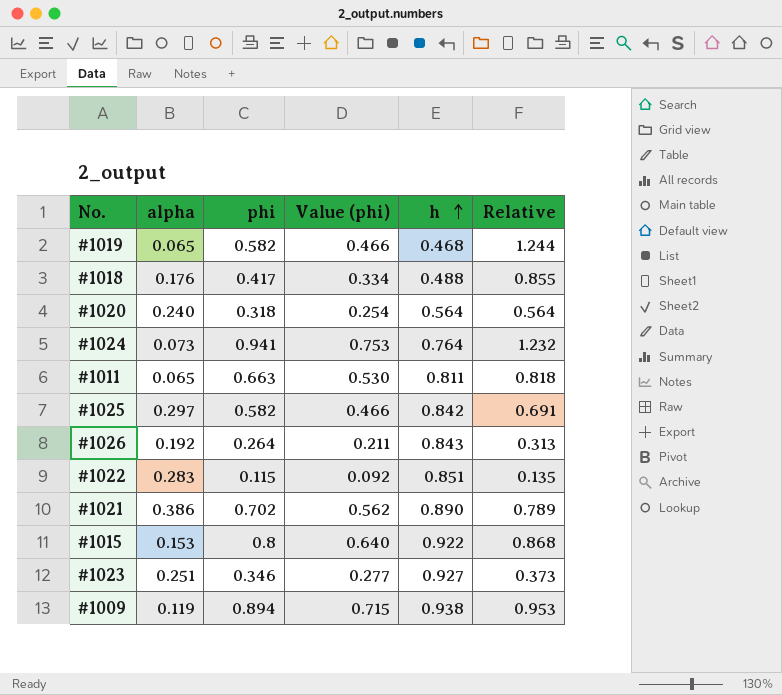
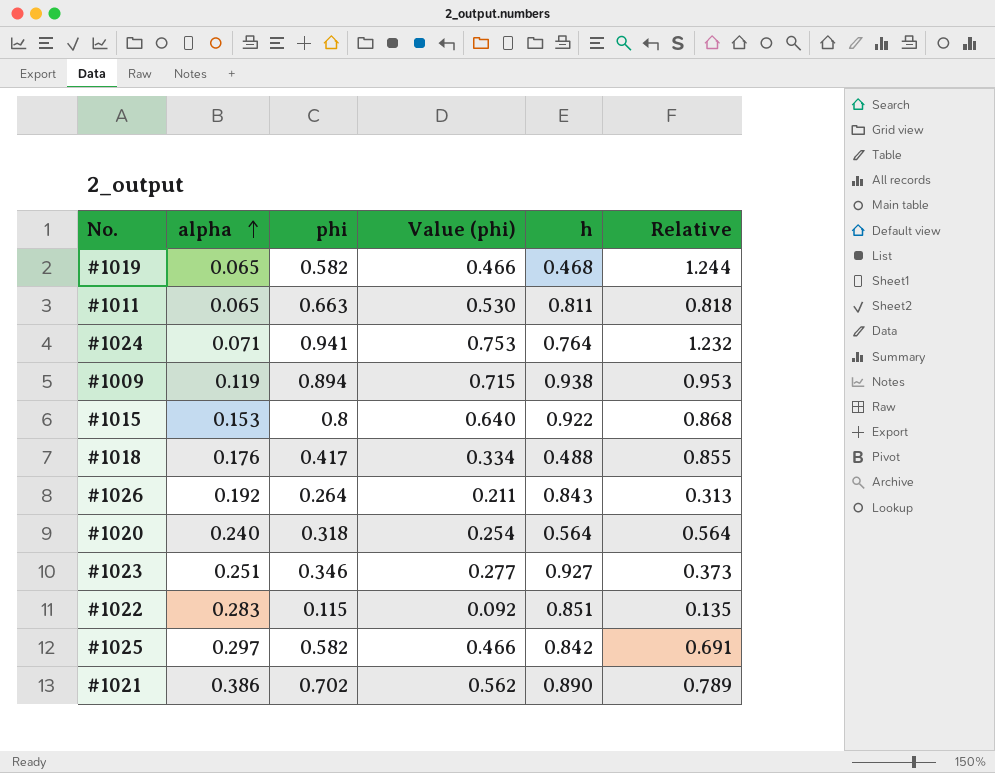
row order: h ascending -> alpha ascending
#1024 | alpha: 0.073 -> 0.071

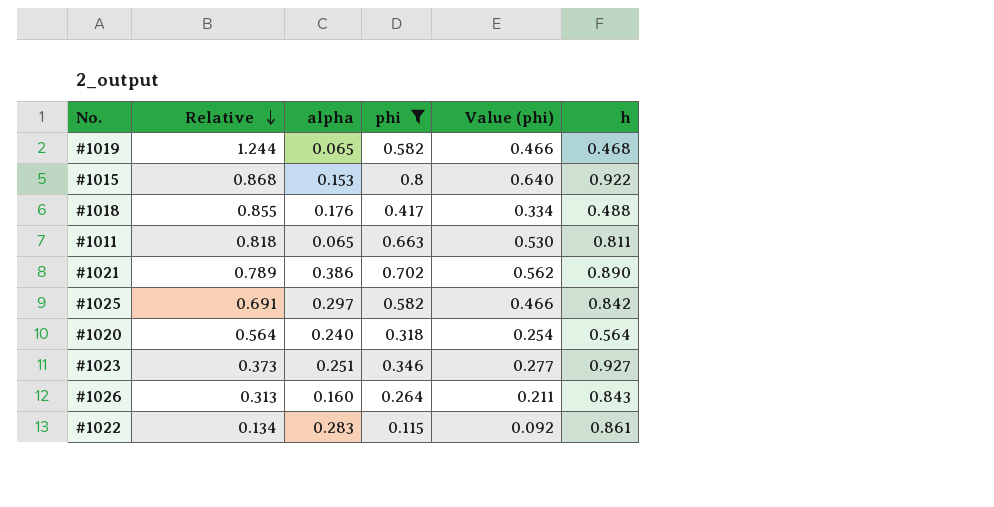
filter: none -> phi <= 0.8
row order: alpha ascending -> Relative descending
column Relative | position: 6 -> 2
#1026 | alpha: 0.192 -> 0.160
#1022 | Relative: 0.135 -> 0.134
#1022 | h: 0.851 -> 0.861

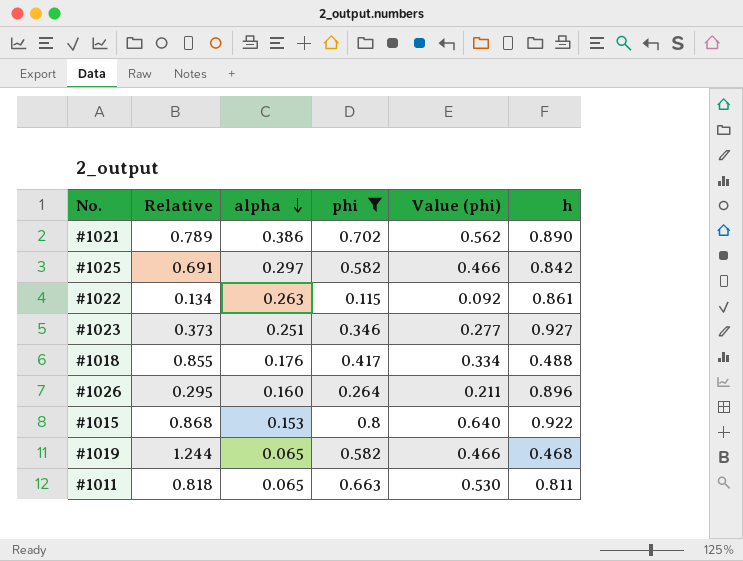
row order: Relative descending -> alpha descending
row #1020: 0.564 | 0.240 | 0.318 | 0.254 | 0.564 -> none
#1022 | alpha: 0.283 -> 0.263
#1026 | Relative: 0.313 -> 0.295
#1026 | h: 0.843 -> 0.896

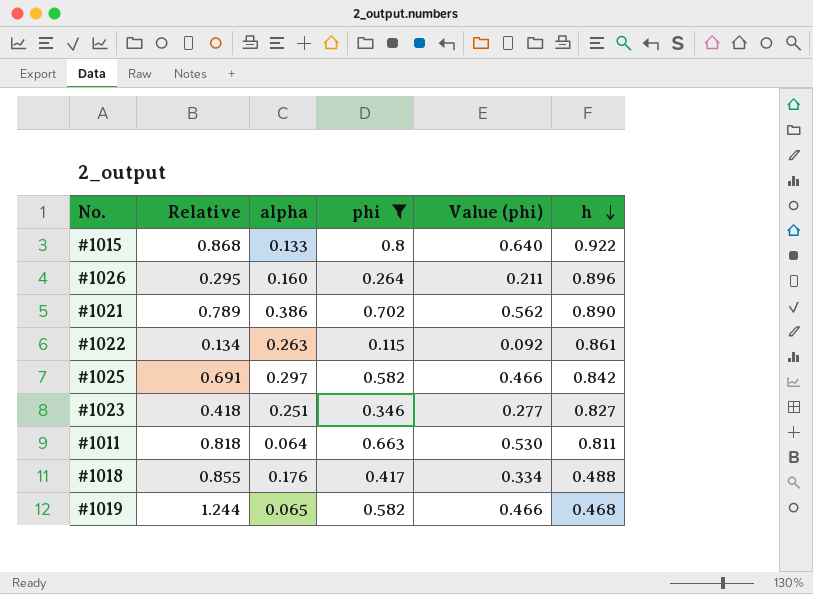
row order: alpha descending -> h descending
#1015 | alpha: 0.153 -> 0.133
#1023 | Relative: 0.373 -> 0.418
#1023 | h: 0.927 -> 0.827
#1011 | alpha: 0.065 -> 0.064

